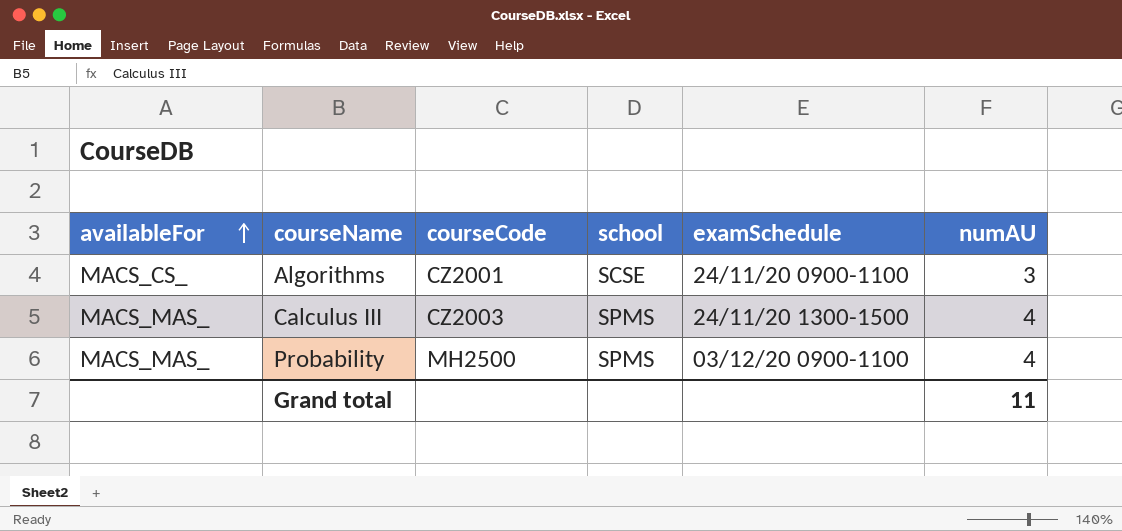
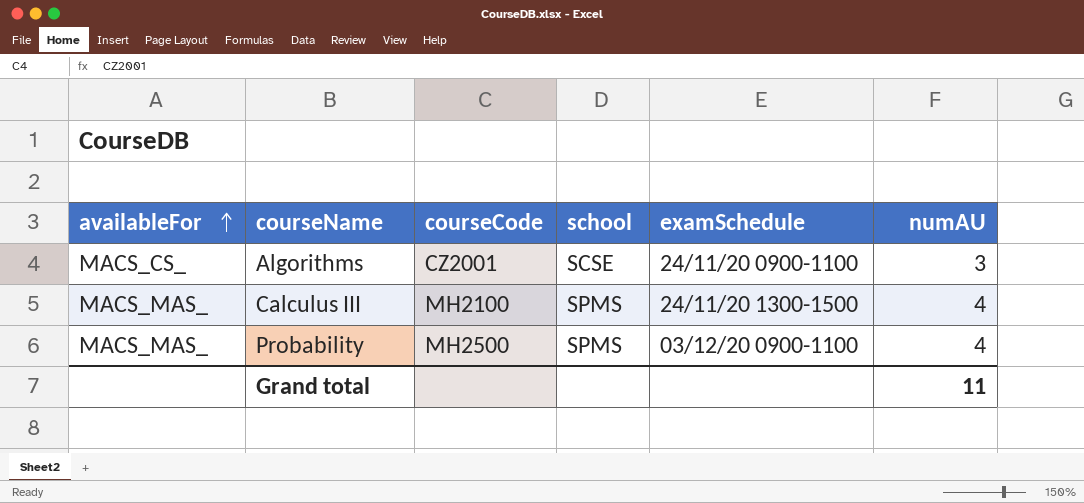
Calculus III | courseCode: CZ2003 -> MH2100

